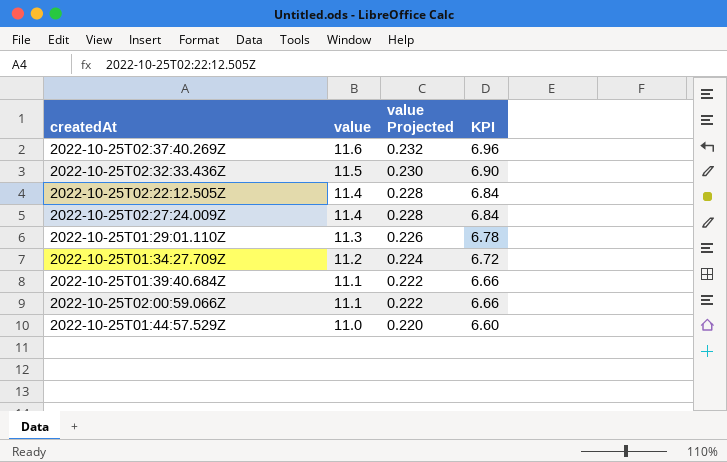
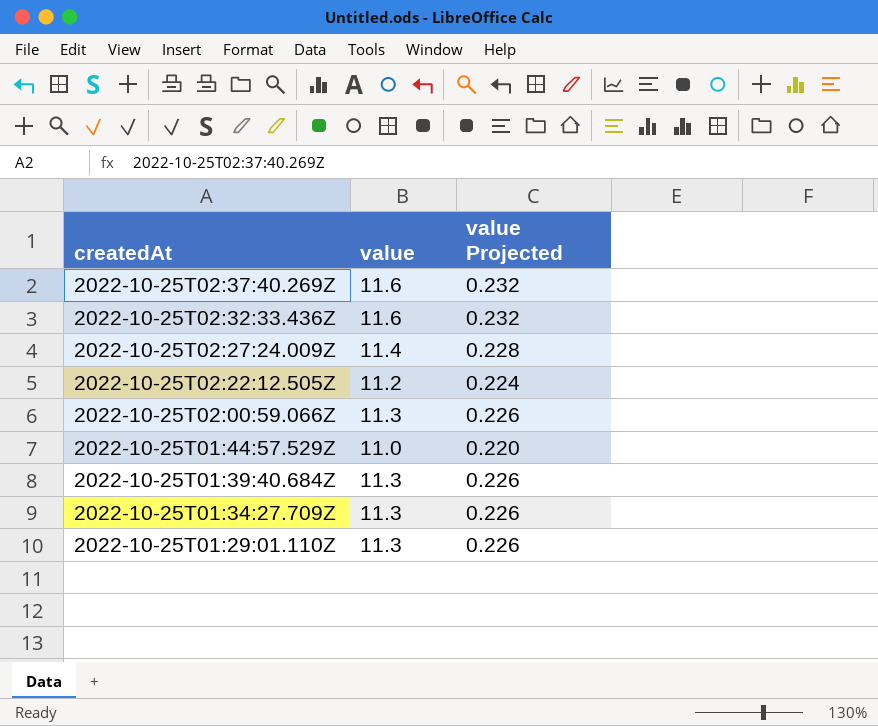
row order: value descending -> createdAt descending
column KPI | formula: [value] * 0.6 -> none
2022-10-25T02:32:33.436Z | value: 11.5 -> 11.6
2022-10-25T02:32:33.436Z | value Projected: 0.230 -> 0.232
2022-10-25T02:22:12.505Z | value: 11.4 -> 11.2
2022-10-25T02:22:12.505Z | value Projected: 0.228 -> 0.224
2022-10-25T02:00:59.066Z | value: 11.1 -> 11.3
2022-10-25T02:00:59.066Z | value Projected: 0.222 -> 0.226
2022-10-25T01:39:40.684Z | value: 11.1 -> 11.3
2022-10-25T01:39:40.684Z | value Projected: 0.222 -> 0.226
2022-10-25T01:34:27.709Z | value: 11.2 -> 11.3
2022-10-25T01:34:27.709Z | value Projected: 0.224 -> 0.226

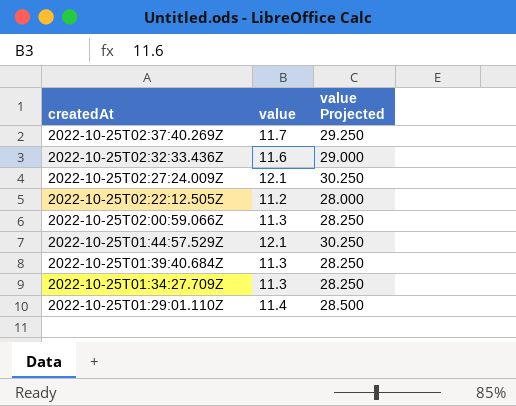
column value Projected | formula: [value] * 0.02 -> [value] * 2.5
2022-10-25T02:37:40.269Z | value: 11.6 -> 11.7
2022-10-25T02:27:24.009Z | value: 11.4 -> 12.1
2022-10-25T01:44:57.529Z | value: 11.0 -> 12.1
2022-10-25T01:29:01.110Z | value: 11.3 -> 11.4

